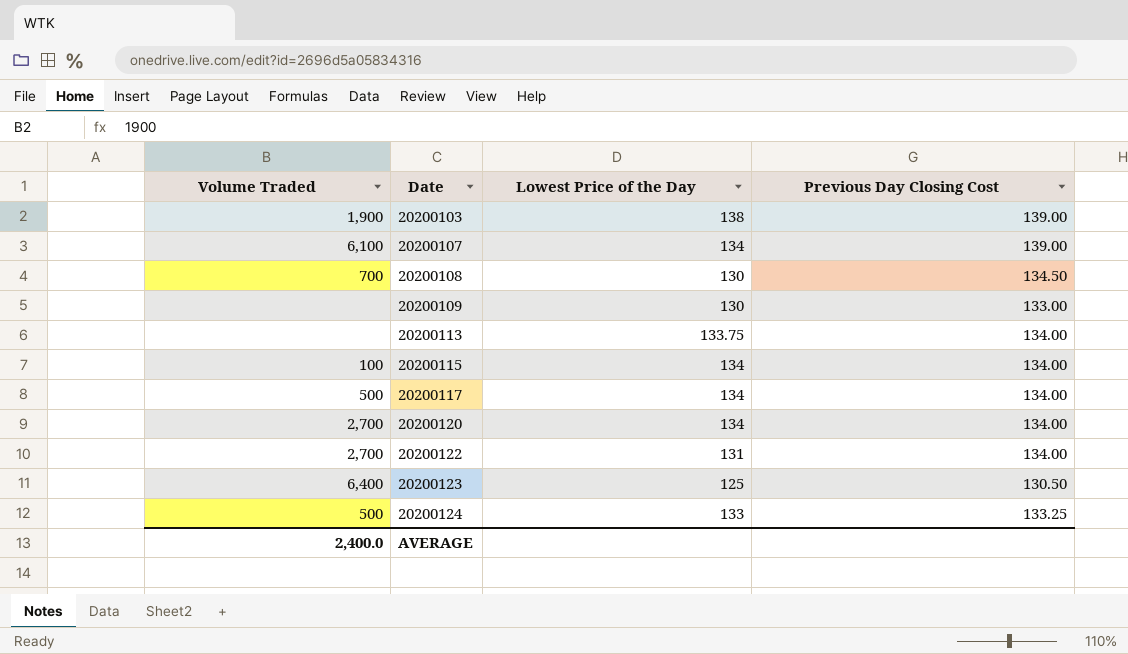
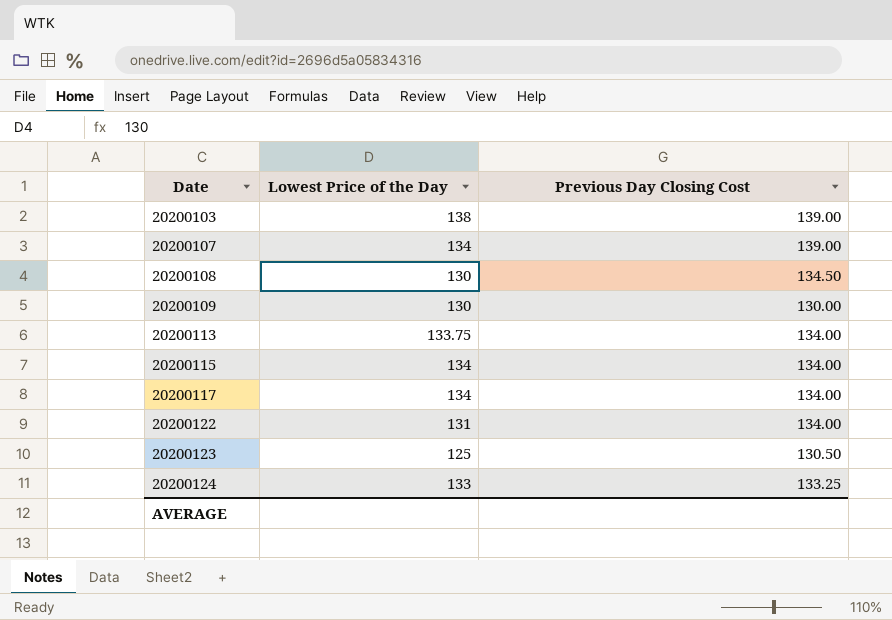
column Volume Traded | position: 1 -> none
row 20200120: 2,700 | 134 | 134.00 -> none
20200109 | Previous Day Closing Cost: 133.00 -> 130.00

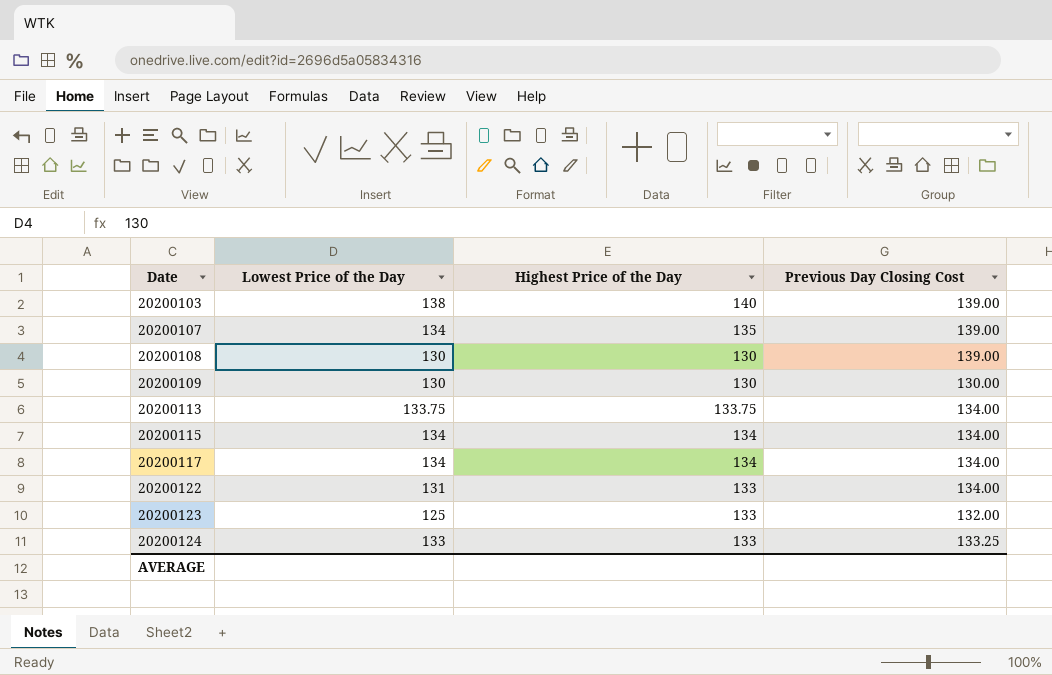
column Highest Price of the Day | position: none -> 3
20200108 | Previous Day Closing Cost: 134.50 -> 139.00
20200123 | Previous Day Closing Cost: 130.50 -> 132.00

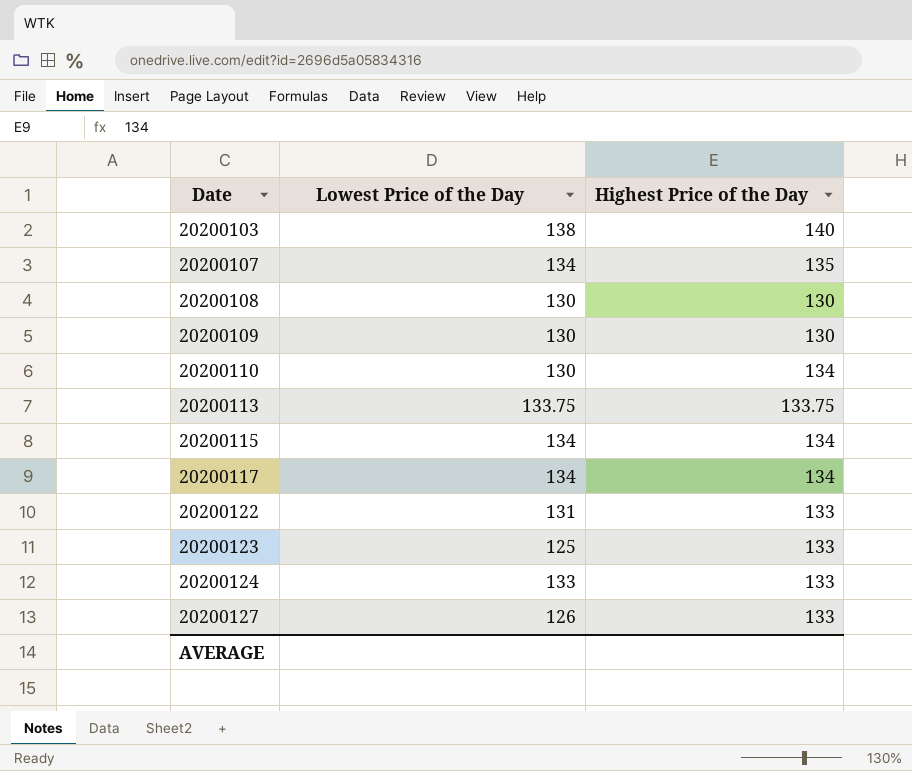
column Previous Day Closing Cost | position: 4 -> none
row 20200110: none -> 130 | 134
row 20200127: none -> 126 | 133

